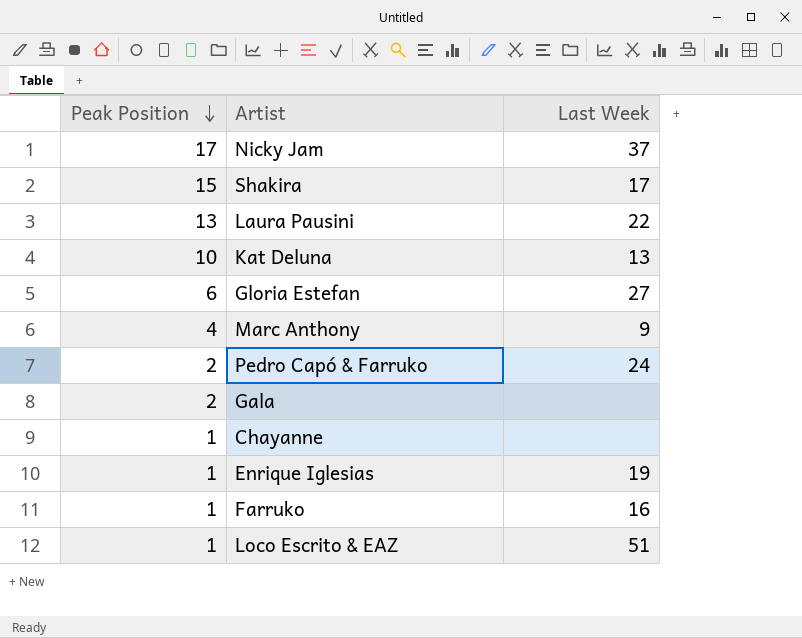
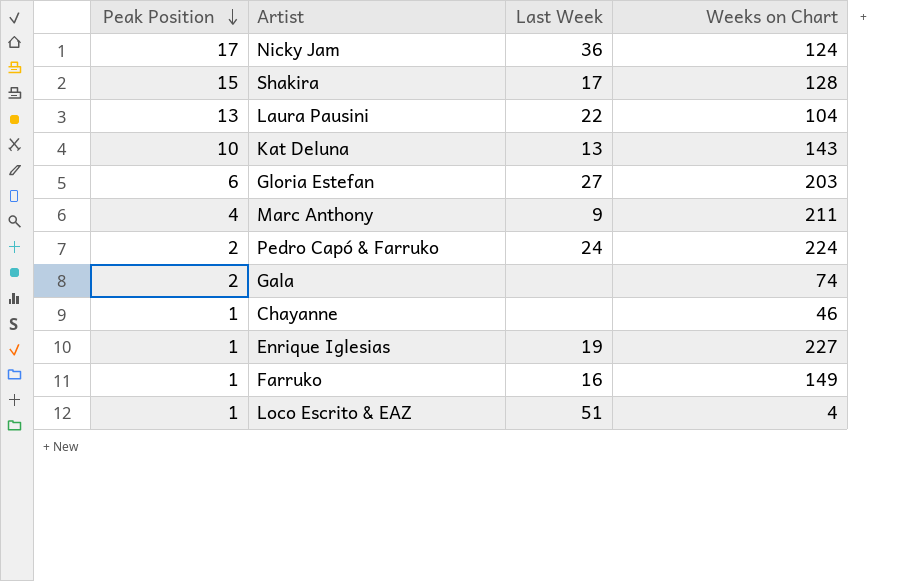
column Weeks on Chart | position: none -> 4
Nicky Jam | Last Week: 37 -> 36

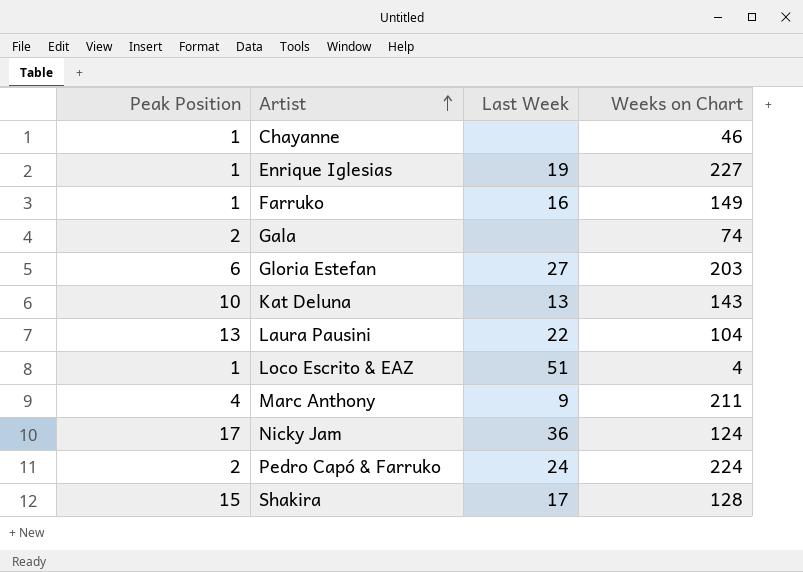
row order: Peak Position descending -> Artist ascending

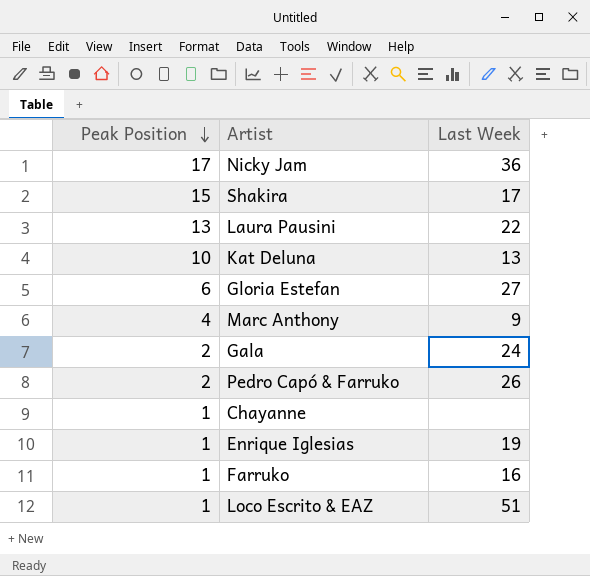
row order: Artist ascending -> Peak Position descending
column Weeks on Chart | position: 4 -> none
Gala | Last Week: none -> 24
Pedro Capó & Farruko | Last Week: 24 -> 26

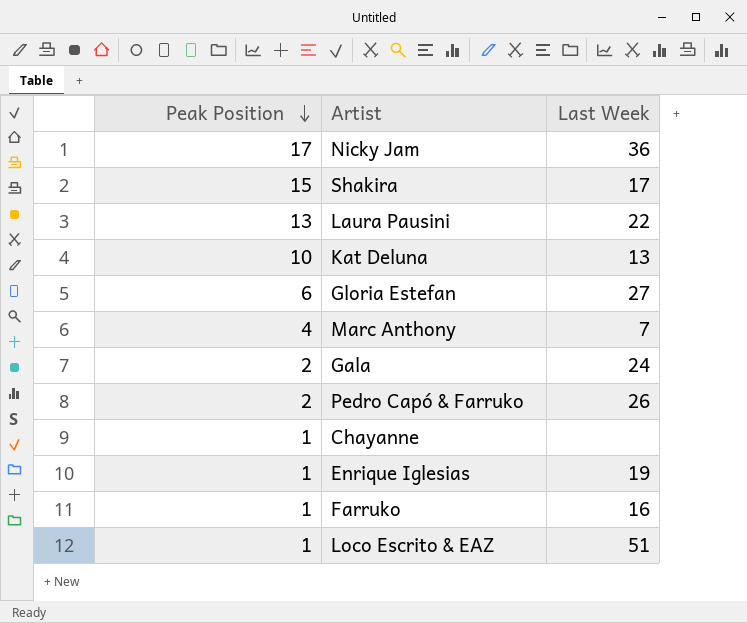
Marc Anthony | Last Week: 9 -> 7

